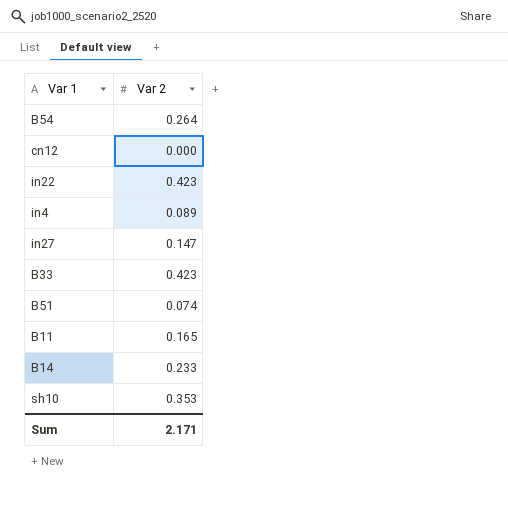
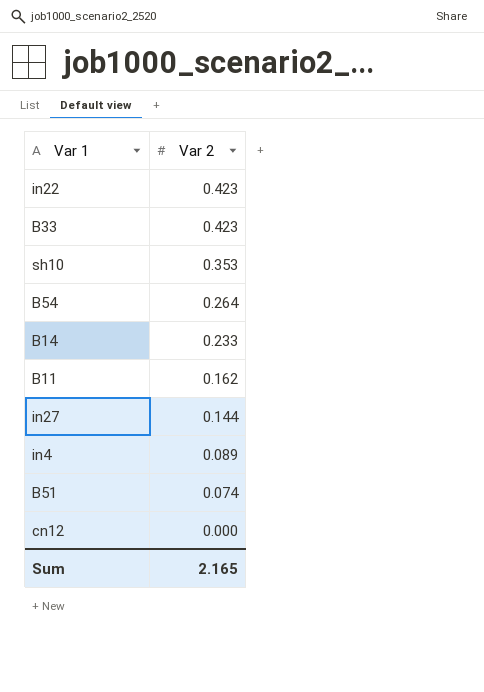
row order: none -> Var 2 descending
B11 | Var 2: 0.165 -> 0.162
in27 | Var 2: 0.147 -> 0.144
Sum | Var 2: 2.171 -> 2.165

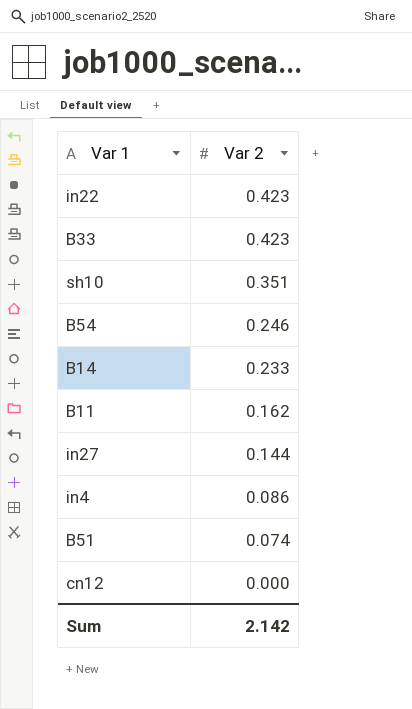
sh10 | Var 2: 0.353 -> 0.351
B54 | Var 2: 0.264 -> 0.246
in4 | Var 2: 0.089 -> 0.086
Sum | Var 2: 2.165 -> 2.142

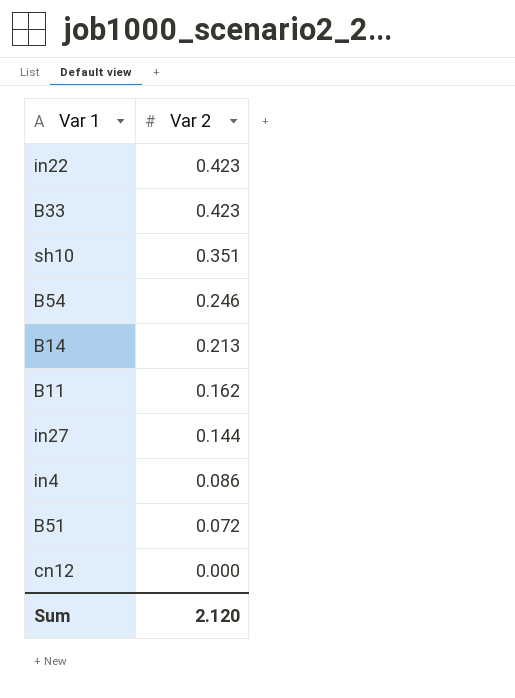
B14 | Var 2: 0.233 -> 0.213
B51 | Var 2: 0.074 -> 0.072
Sum | Var 2: 2.142 -> 2.120

